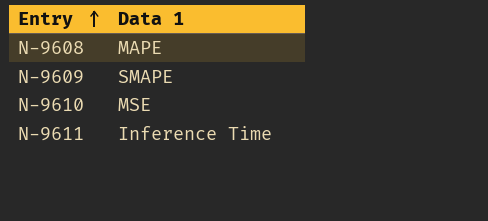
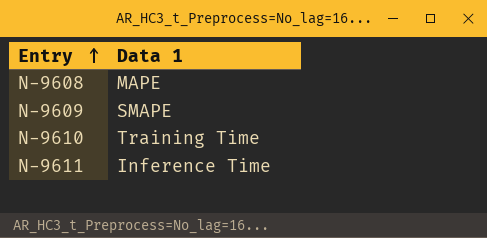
N-9610 | Data 1: MSE -> Training Time

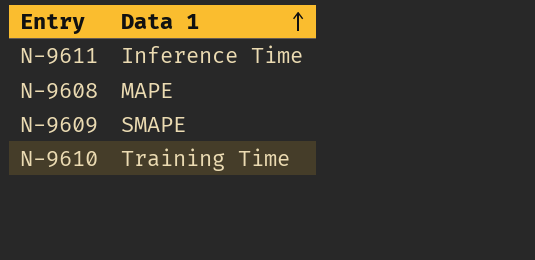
row order: Entry ascending -> Data 1 ascending

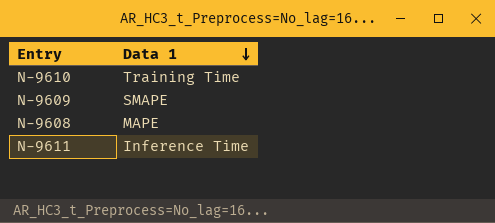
row order: Data 1 ascending -> Data 1 descending

